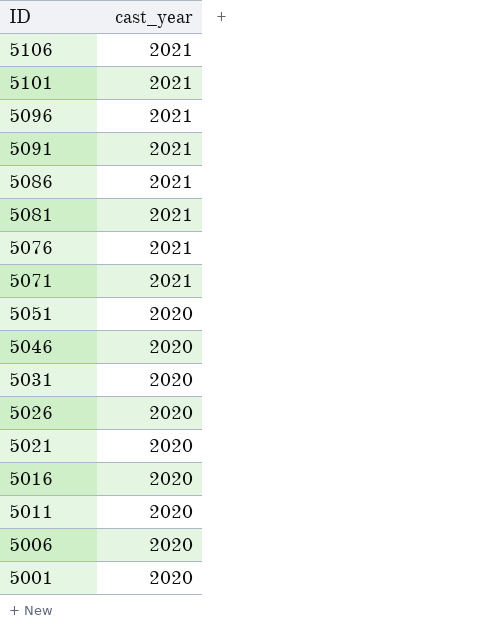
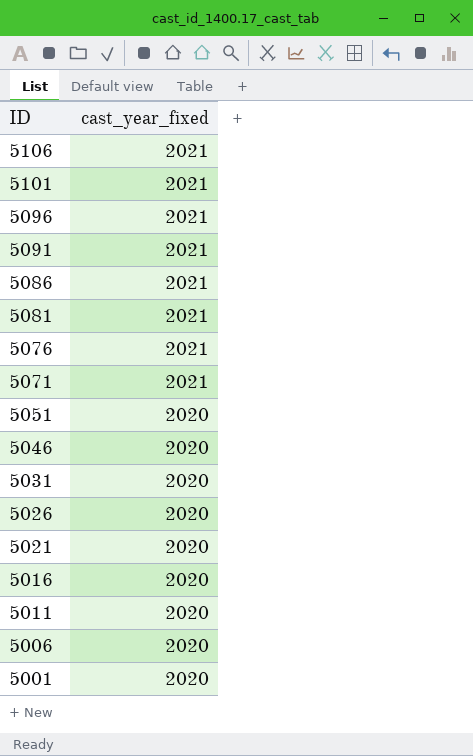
column name: cast_year -> cast_year_fixed

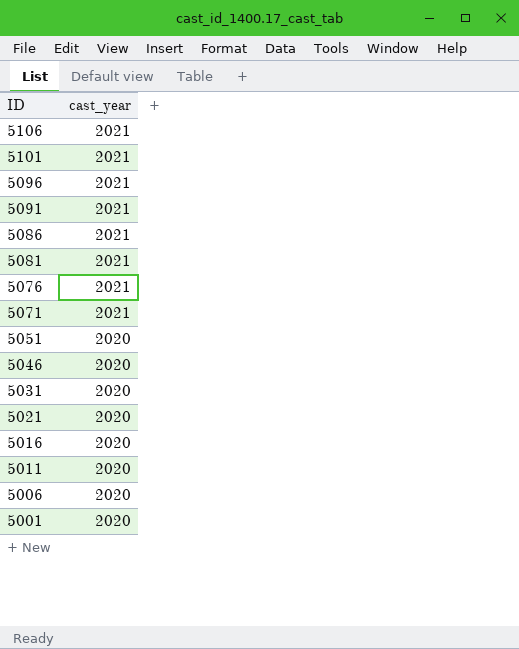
column name: cast_year_fixed -> cast_year
row 5026: 2020 -> none

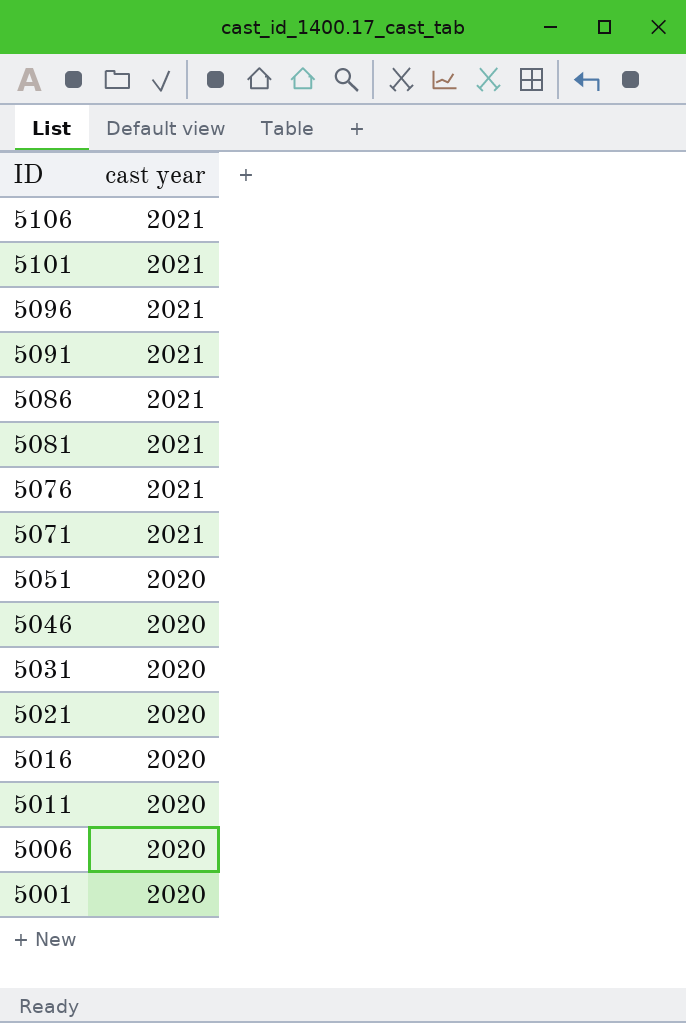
column name: cast_year -> cast year

